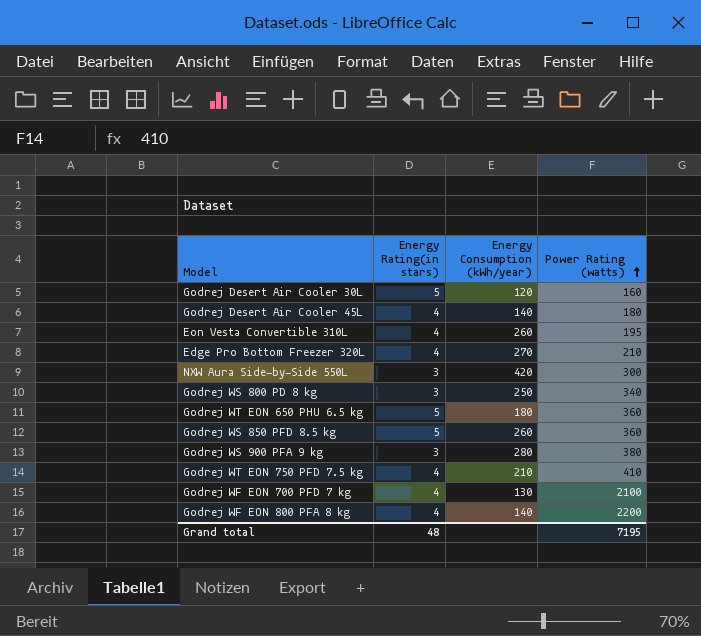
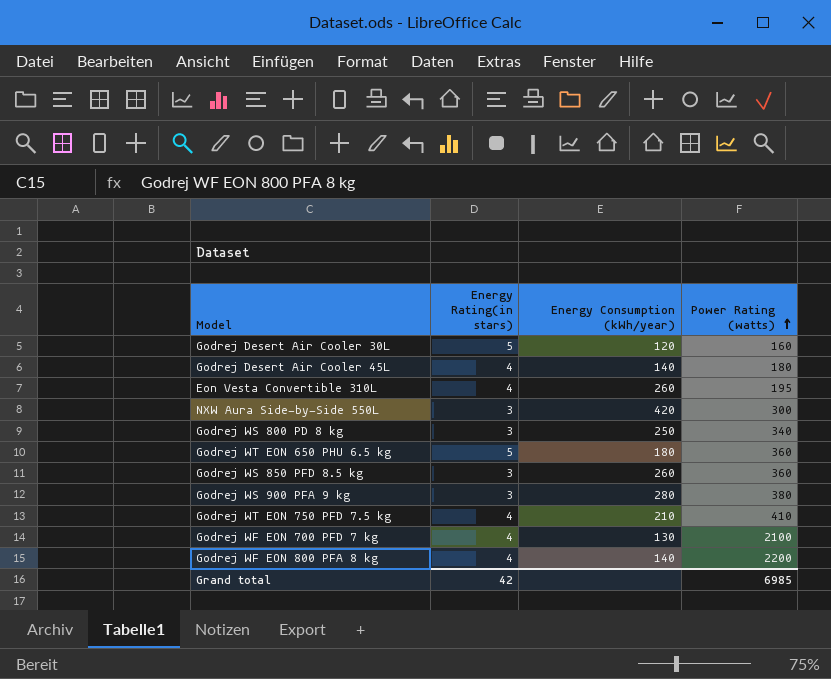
row Edge Pro Bottom Freezer 320L: 4 | 270 | 210 -> none
Godrej WS 850 PFD 8.5 kg | Energy Rating(in stars): 5 -> 3
Grand total | Energy Rating(in stars): 48 -> 42
Grand total | Power Rating (watts): 7195 -> 6985

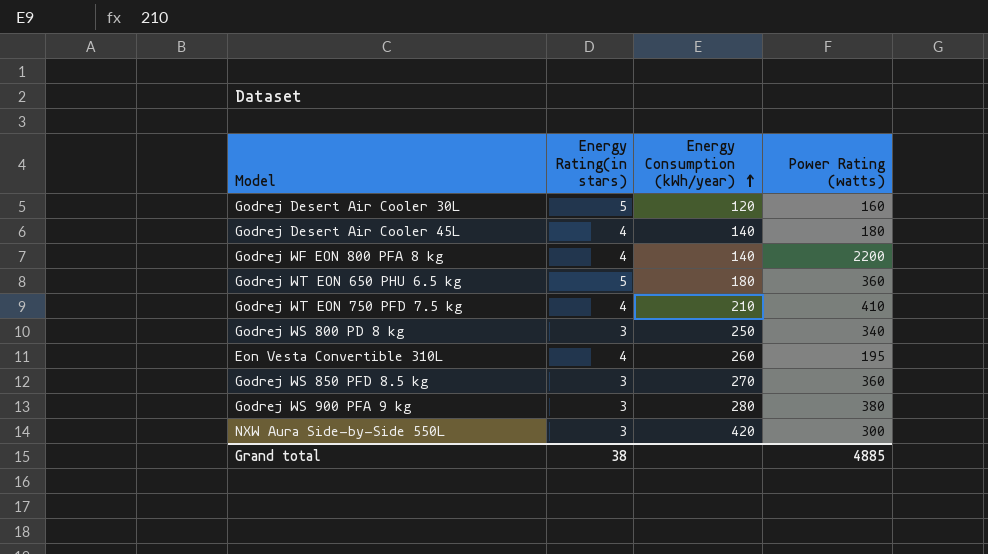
row order: Power Rating (watts) ascending -> Energy Consumption (kWh/year) ascending
row Godrej WF EON 700 PFD 7 kg: 4 | 130 | 2100 -> none
Godrej WS 850 PFD 8.5 kg | Energy Consumption (kWh/year): 260 -> 270
Grand total | Energy Rating(in stars): 42 -> 38
Grand total | Power Rating (watts): 6985 -> 4885

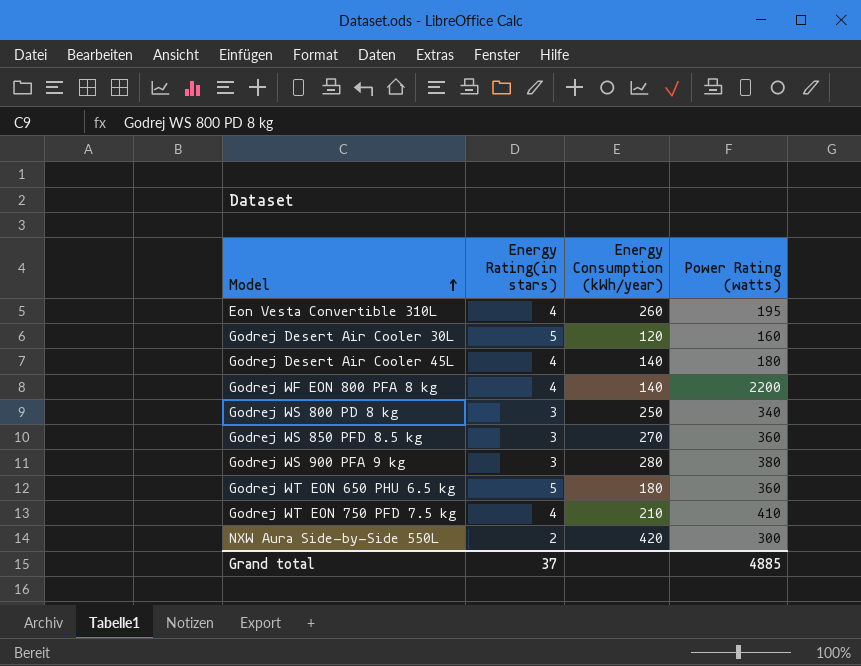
row order: Energy Consumption (kWh/year) ascending -> Model ascending
NXW Aura Side-by-Side 550L | Energy Rating(in stars): 3 -> 2
Grand total | Energy Rating(in stars): 38 -> 37

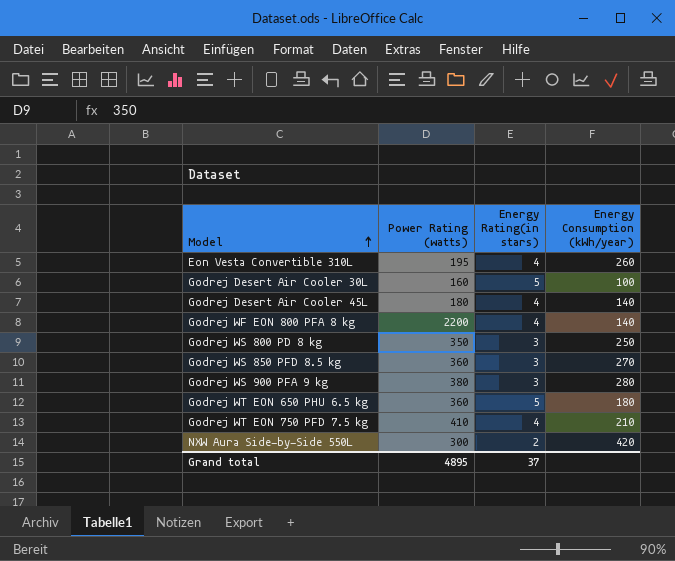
column Power Rating (watts) | position: 4 -> 2
Godrej Desert Air Cooler 30L | Energy Consumption (kWh/year): 120 -> 100
Godrej WS 800 PD 8 kg | Power Rating (watts): 340 -> 350
Grand total | Power Rating (watts): 4885 -> 4895

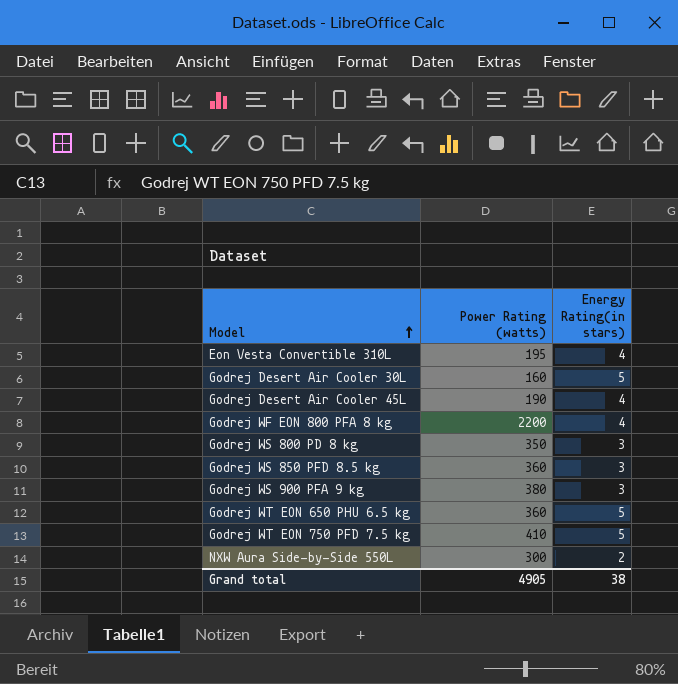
column Energy Consumption (kWh/year) | position: 4 -> none
Godrej Desert Air Cooler 45L | Power Rating (watts): 180 -> 190
Godrej WT EON 750 PFD 7.5 kg | Energy Rating(in stars): 4 -> 5
Grand total | Power Rating (watts): 4895 -> 4905
Grand total | Energy Rating(in stars): 37 -> 38

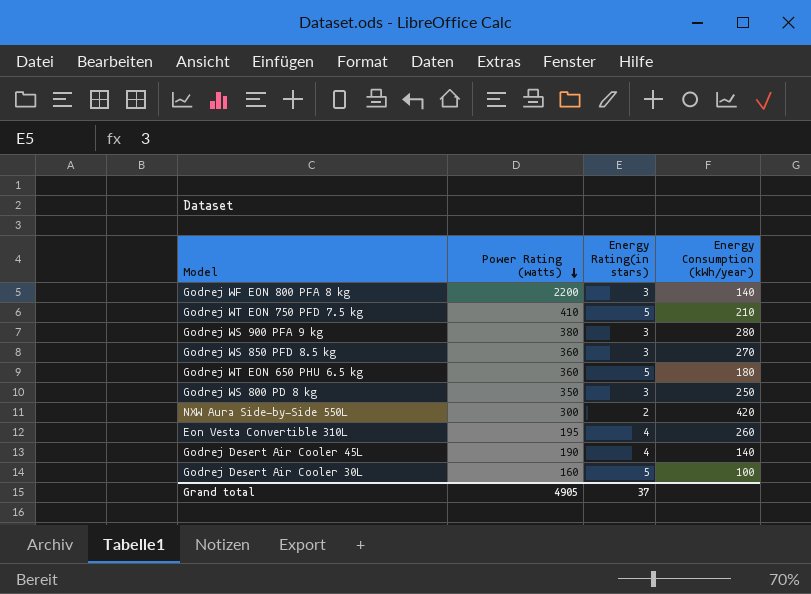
row order: Model ascending -> Power Rating (watts) descending
column Energy Consumption (kWh/year) | position: none -> 4
Godrej WF EON 800 PFA 8 kg | Energy Rating(in stars): 4 -> 3
Grand total | Energy Rating(in stars): 38 -> 37

